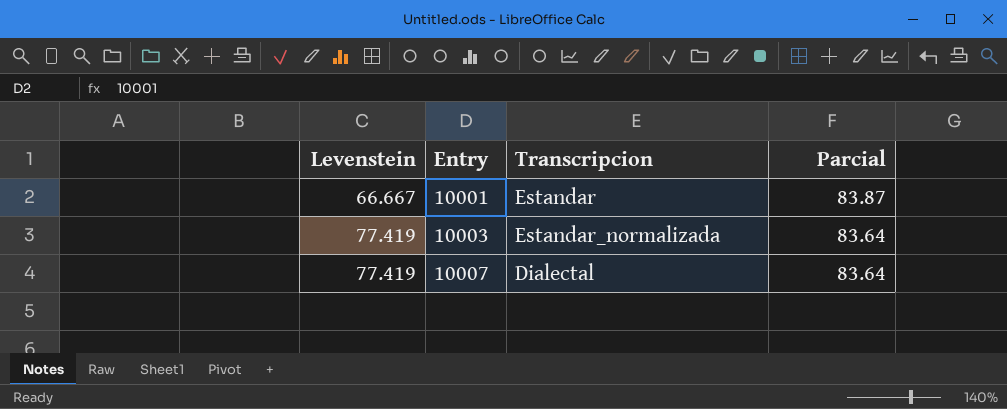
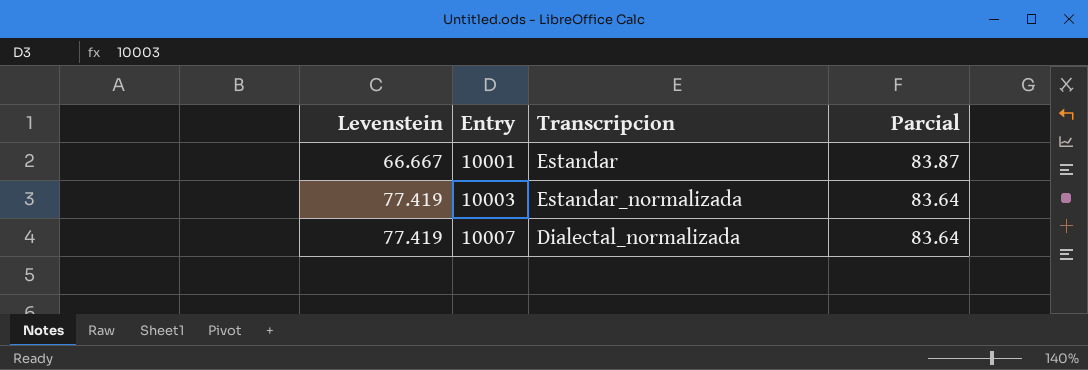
10007 | Transcripcion: Dialectal -> Dialectal_normalizada

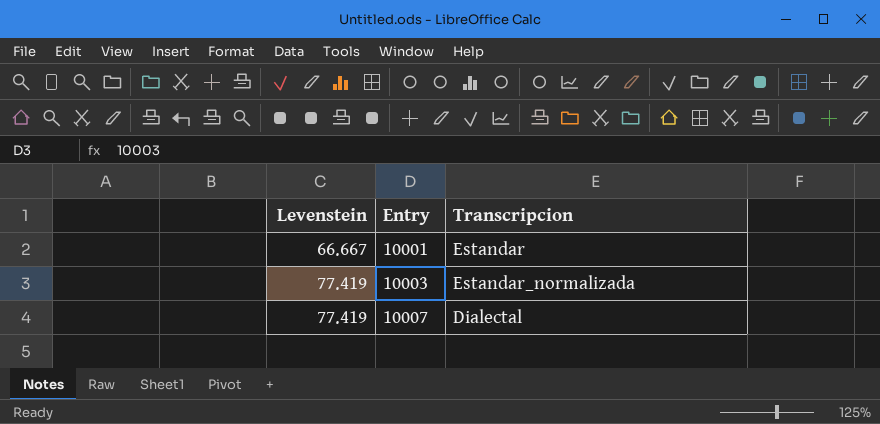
column Parcial | position: 4 -> none
10007 | Transcripcion: Dialectal_normalizada -> Dialectal

